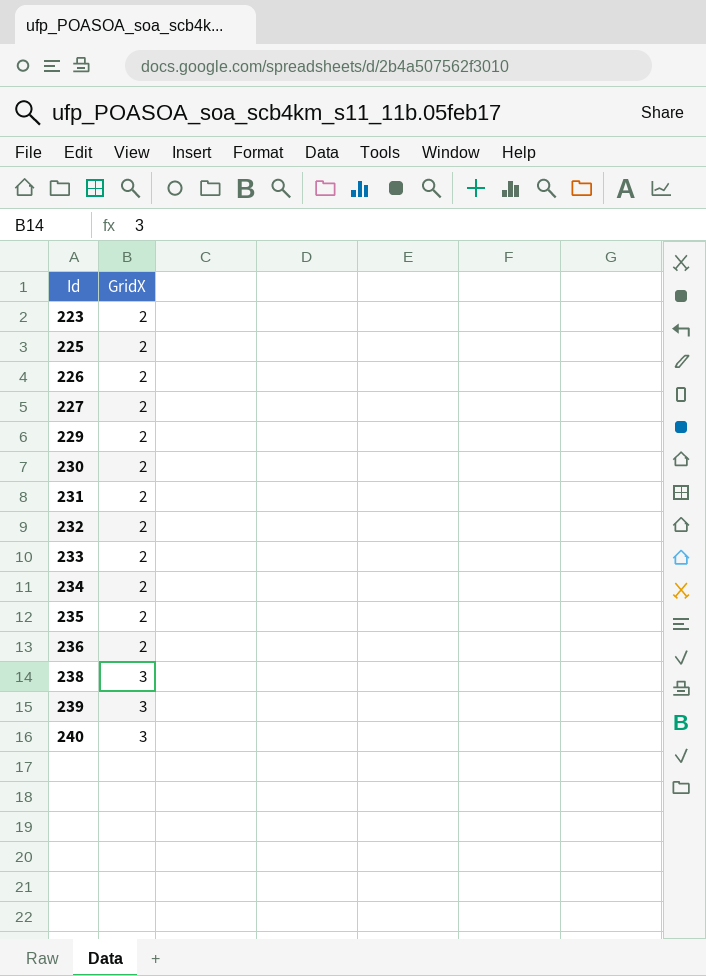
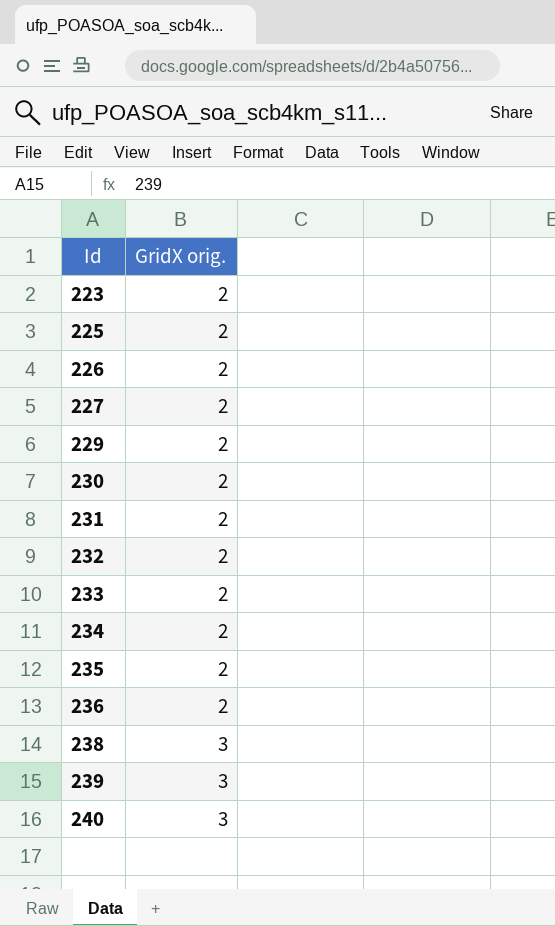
column name: GridX -> GridX orig.

